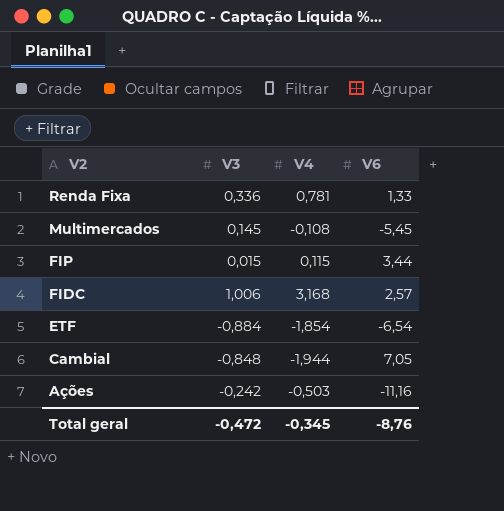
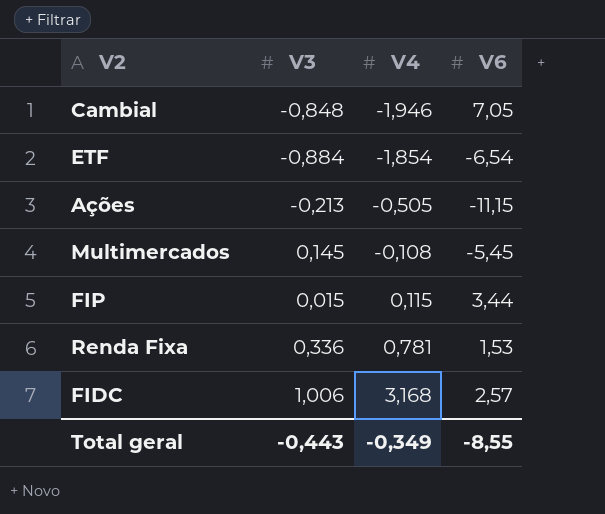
row order: V2 descending -> V4 ascending
Cambial | V4: -1,944 -> -1,946
Ações | V3: -0,242 -> -0,213
Ações | V4: -0,503 -> -0,505
Ações | V6: -11,16 -> -11,15
Renda Fixa | V6: 1,33 -> 1,53
Total geral | V3: -0,472 -> -0,443
Total geral | V4: -0,345 -> -0,349
Total geral | V6: -8,76 -> -8,55

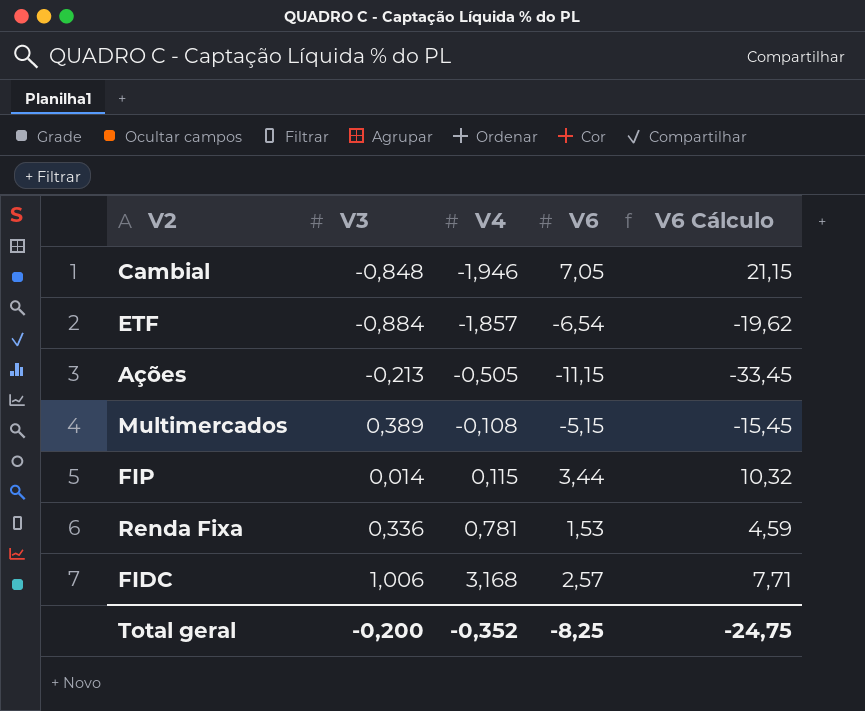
column V6 Cálculo | formula: none -> [V6] * 3
ETF | V4: -1,854 -> -1,857
Multimercados | V3: 0,145 -> 0,389
Multimercados | V6: -5,45 -> -5,15
FIP | V3: 0,015 -> 0,014
Total geral | V3: -0,443 -> -0,200
Total geral | V4: -0,349 -> -0,352
Total geral | V6: -8,55 -> -8,25

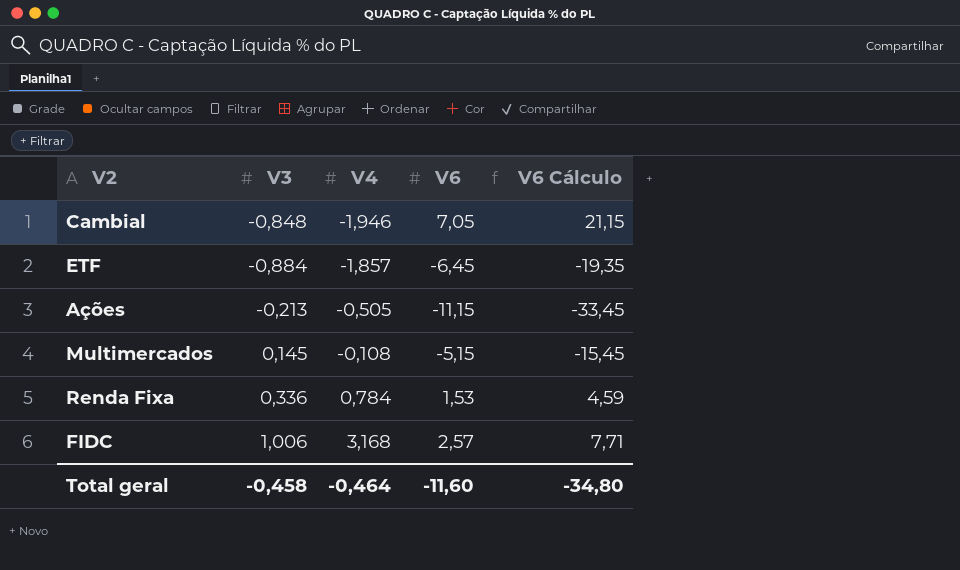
row FIP: 0,014 | 0,115 | 3,44 | 10,32 -> none
ETF | V6: -6,54 -> -6,45
ETF | V6 Cálculo: -19,62 -> -19,35
Multimercados | V3: 0,389 -> 0,145
Renda Fixa | V4: 0,781 -> 0,784
Total geral | V3: -0,200 -> -0,458
Total geral | V4: -0,352 -> -0,464
Total geral | V6: -8,25 -> -11,60
Total geral | V6 Cálculo: -24,75 -> -34,80

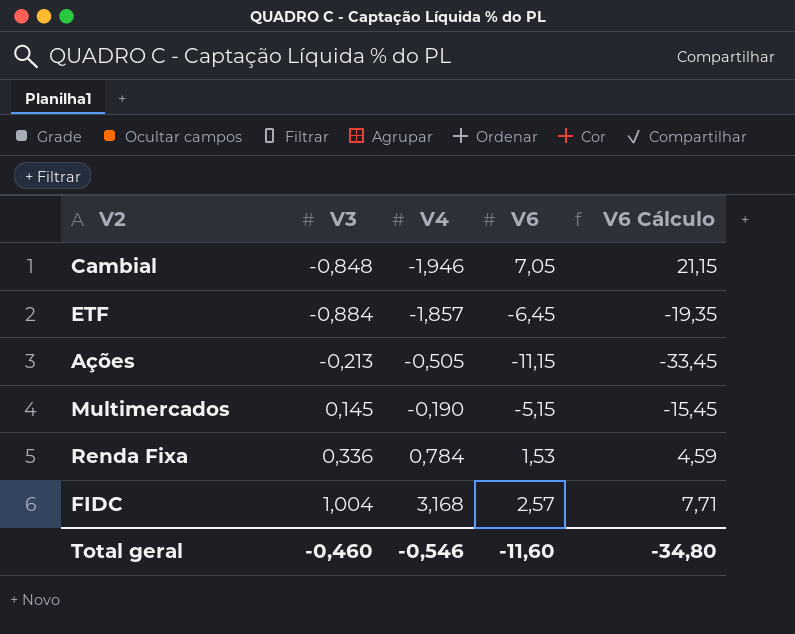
Multimercados | V4: -0,108 -> -0,190
FIDC | V3: 1,006 -> 1,004
Total geral | V3: -0,458 -> -0,460
Total geral | V4: -0,464 -> -0,546

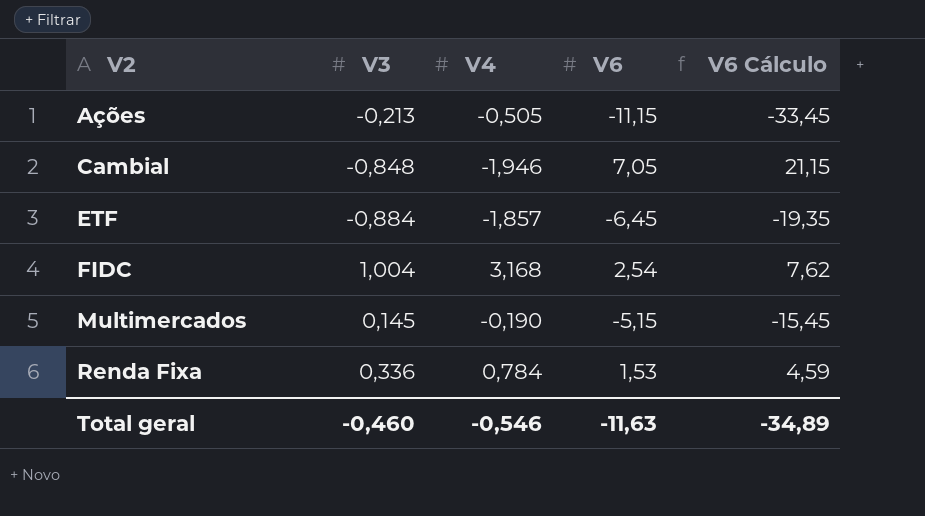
row order: V4 ascending -> V2 ascending
FIDC | V6: 2,57 -> 2,54
FIDC | V6 Cálculo: 7,71 -> 7,62
Total geral | V6: -11,60 -> -11,63
Total geral | V6 Cálculo: -34,80 -> -34,89

